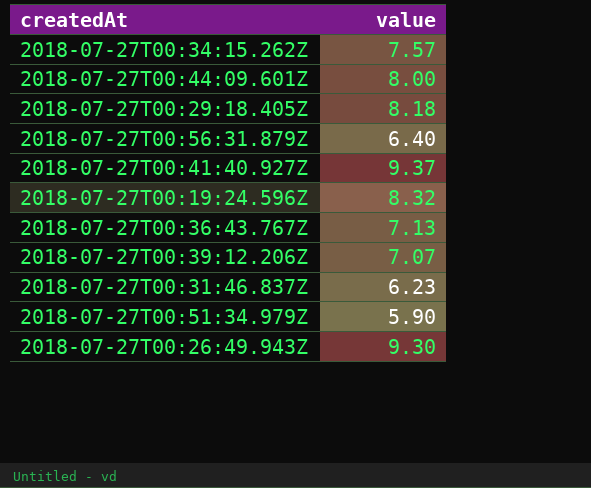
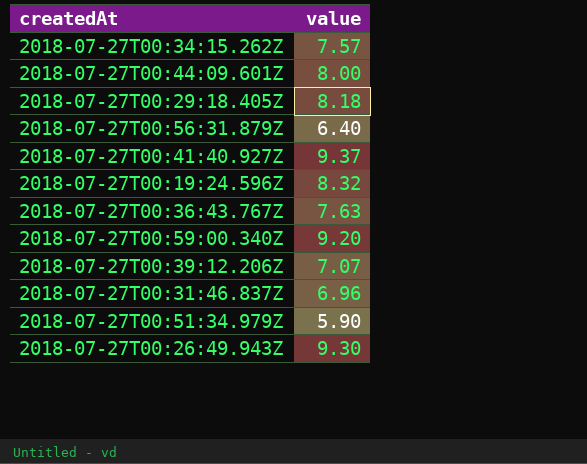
2018-07-27T00:36:43.767Z | value: 7.13 -> 7.63
row 2018-07-27T00:59:00.340Z: none -> 9.20
2018-07-27T00:31:46.837Z | value: 6.23 -> 6.96

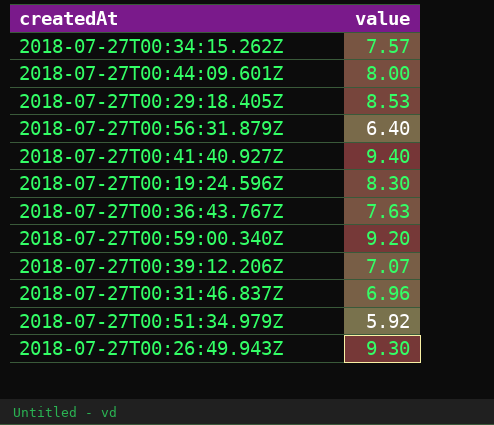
2018-07-27T00:29:18.405Z | value: 8.18 -> 8.53
2018-07-27T00:41:40.927Z | value: 9.37 -> 9.40
2018-07-27T00:19:24.596Z | value: 8.32 -> 8.30
2018-07-27T00:51:34.979Z | value: 5.90 -> 5.92

